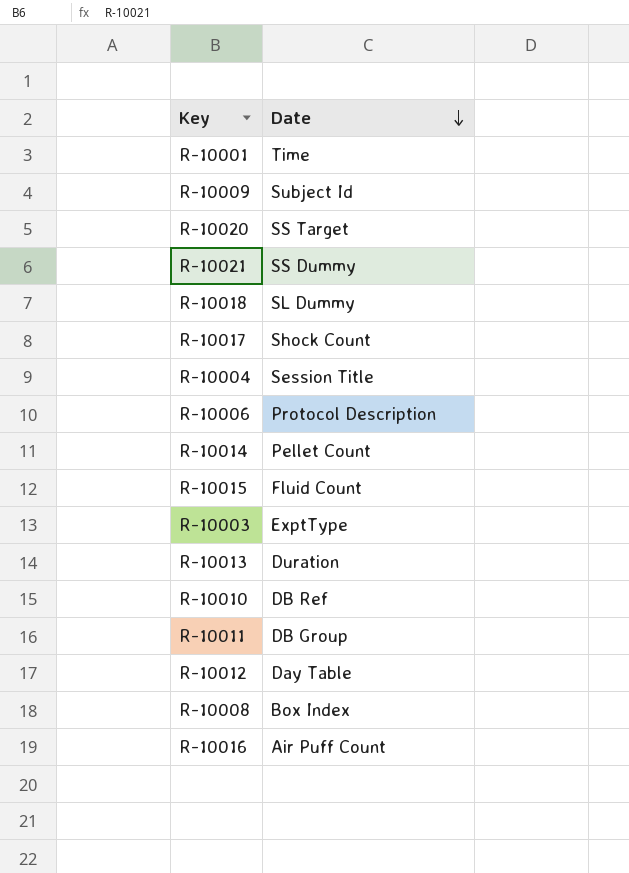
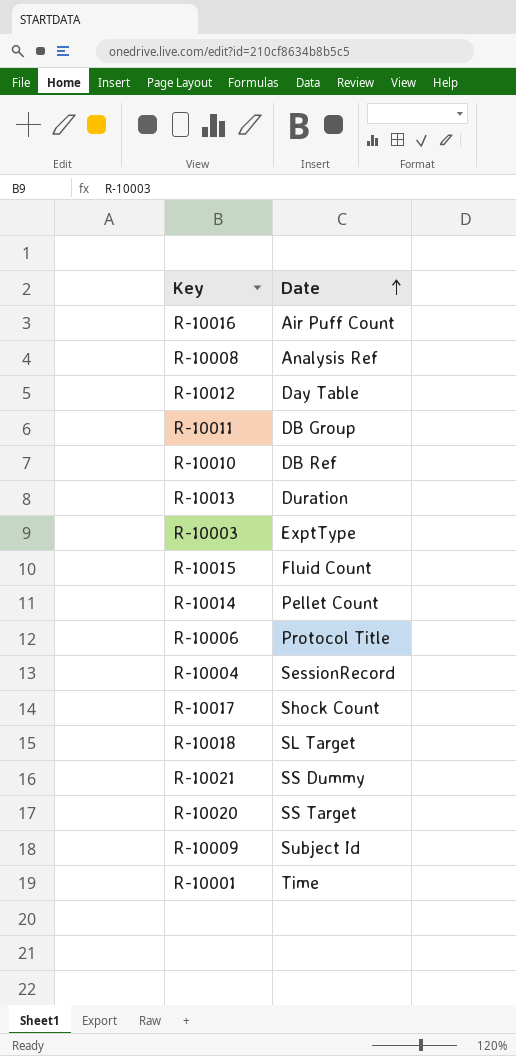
row order: Date descending -> Date ascending
R-10008 | Date: Box Index -> Analysis Ref
R-10006 | Date: Protocol Description -> Protocol Title
R-10004 | Date: Session Title -> SessionRecord
R-10018 | Date: SL Dummy -> SL Target

